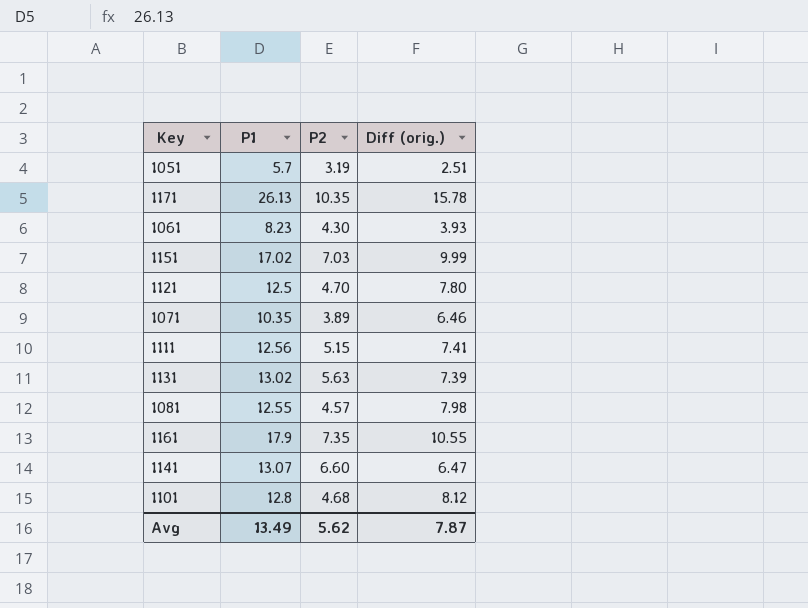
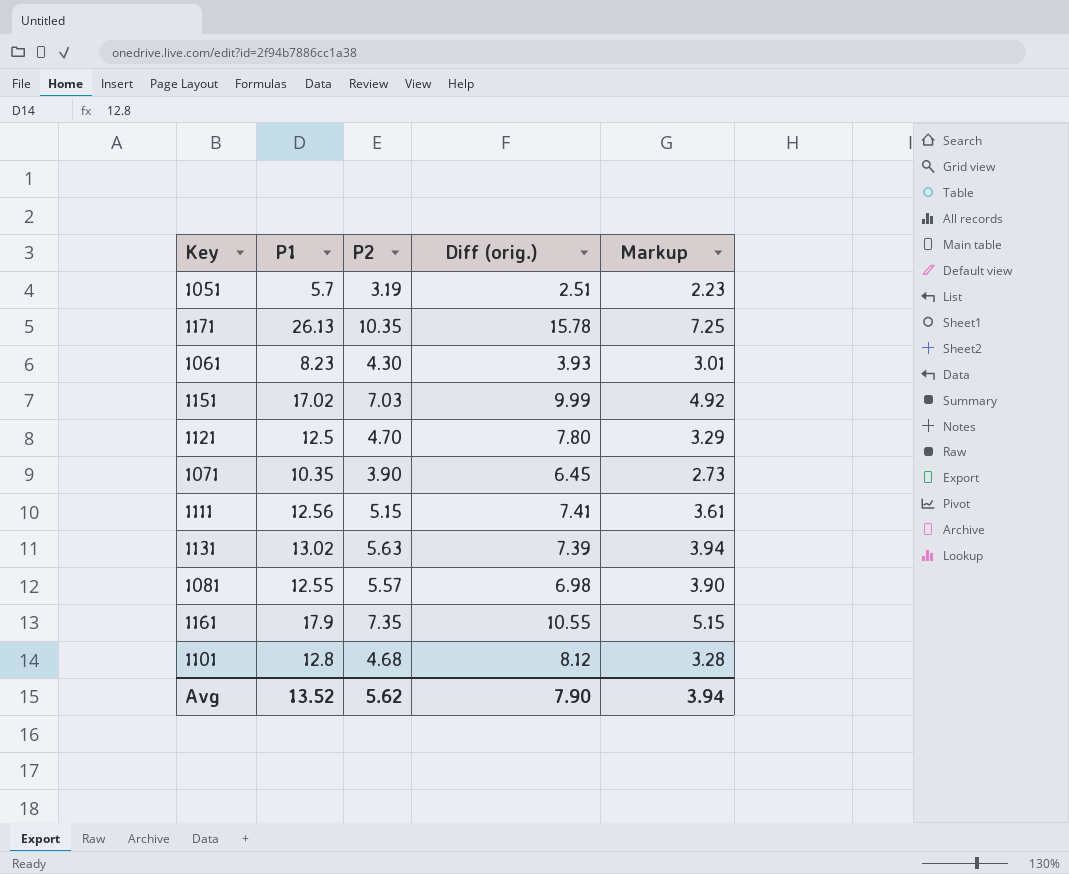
column Markup | formula: none -> [P2] * 0.7
row 1141: 13.07 | 6.60 | 6.47 -> none
1071 | P2: 3.89 -> 3.90
1071 | Diff (orig.): 6.46 -> 6.45
1081 | P2: 4.57 -> 5.57
1081 | Diff (orig.): 7.98 -> 6.98
Avg | P1: 13.49 -> 13.52
Avg | Diff (orig.): 7.87 -> 7.90

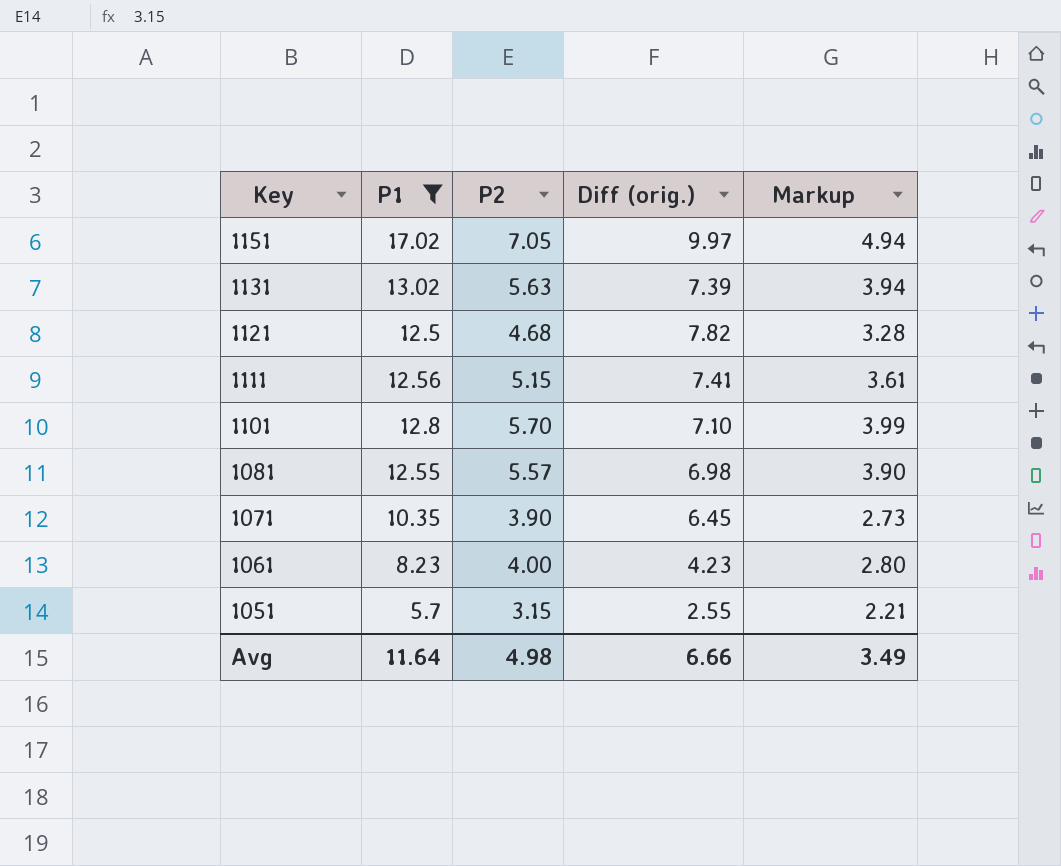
filter: none -> P1 <= 17.02
row order: none -> Key descending
1151 | P2: 7.03 -> 7.05
1151 | Diff (orig.): 9.99 -> 9.97
1151 | Markup: 4.92 -> 4.94
1121 | P2: 4.70 -> 4.68
1121 | Diff (orig.): 7.80 -> 7.82
1121 | Markup: 3.29 -> 3.28
1101 | P2: 4.68 -> 5.70
1101 | Diff (orig.): 8.12 -> 7.10
1101 | Markup: 3.28 -> 3.99
1061 | P2: 4.30 -> 4.00
1061 | Diff (orig.): 3.93 -> 4.23
1061 | Markup: 3.01 -> 2.80
1051 | P2: 3.19 -> 3.15
1051 | Diff (orig.): 2.51 -> 2.55
1051 | Markup: 2.23 -> 2.21
Avg | P1: 13.52 -> 11.64
Avg | P2: 5.62 -> 4.98
Avg | Diff (orig.): 7.90 -> 6.66
Avg | Markup: 3.94 -> 3.49

